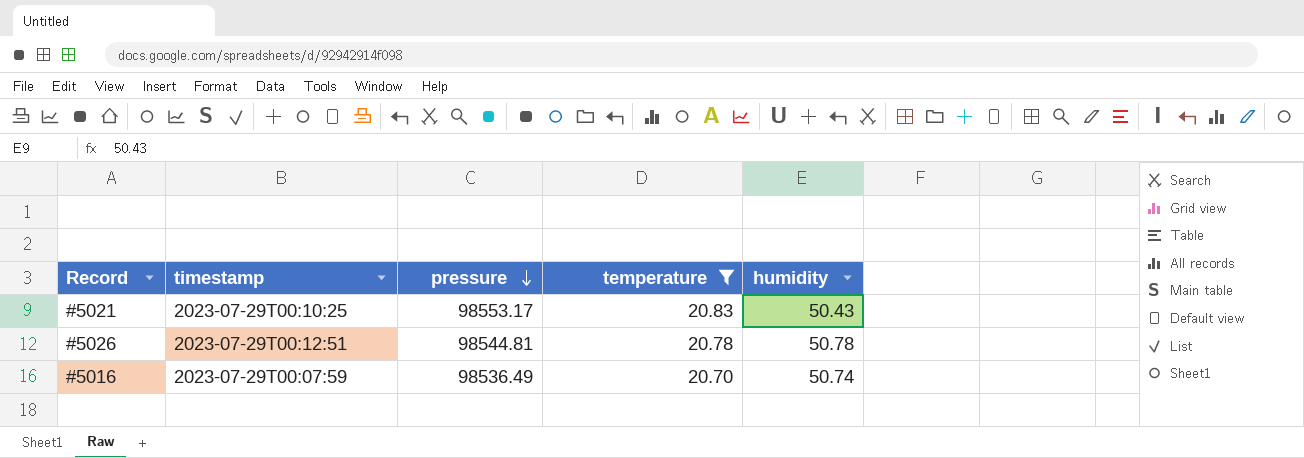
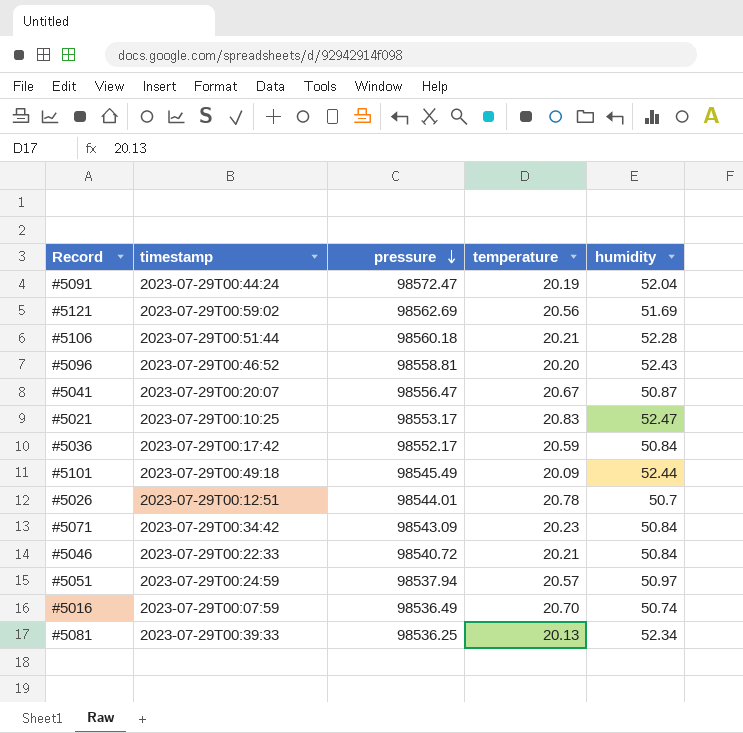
filter: temperature >= 20.70 -> none
#5021 | humidity: 50.43 -> 52.47
#5026 | pressure: 98544.81 -> 98544.01
#5026 | humidity: 50.78 -> 50.7

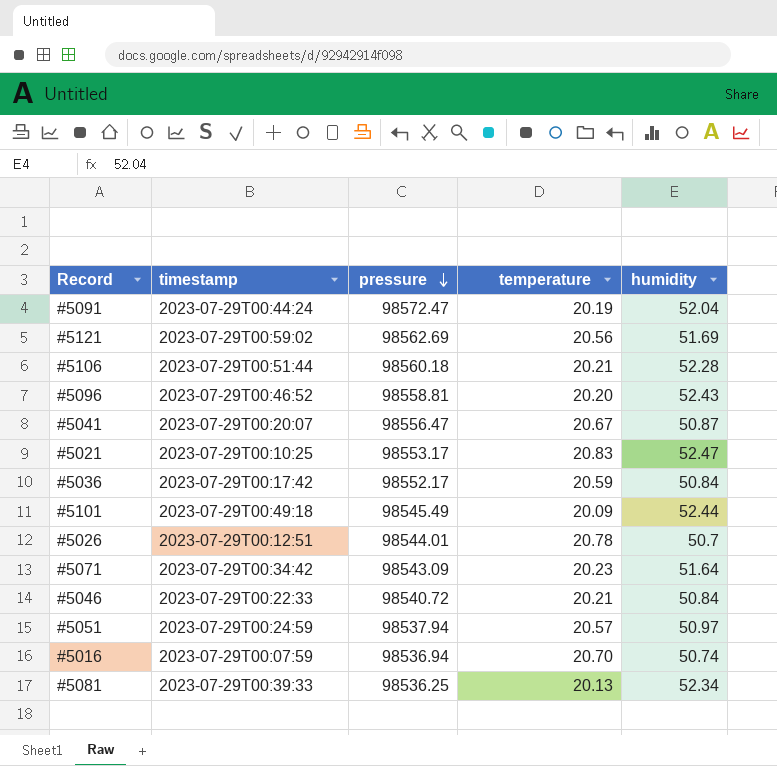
#5071 | humidity: 50.84 -> 51.64
#5016 | pressure: 98536.49 -> 98536.94

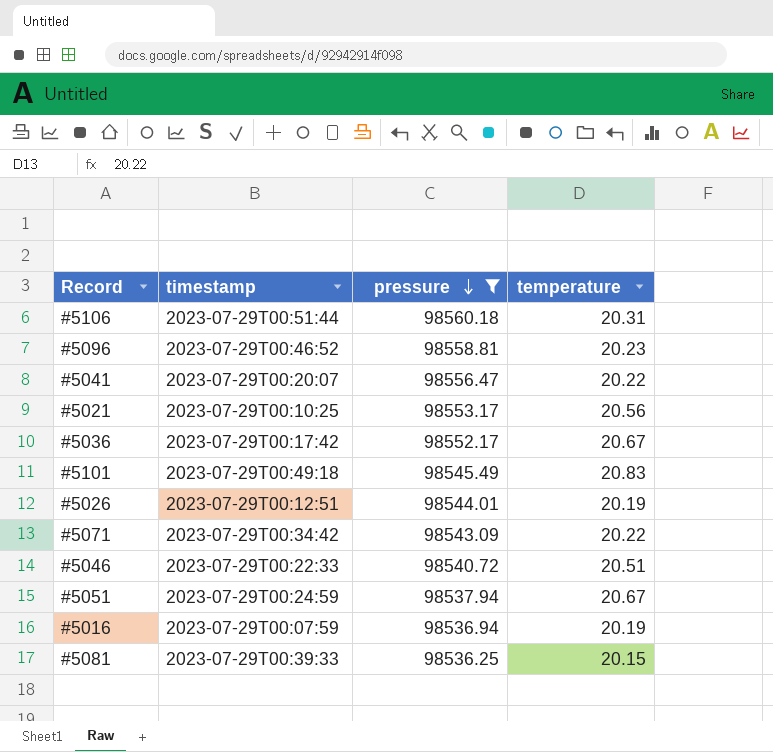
filter: none -> pressure <= 98560.18
column humidity | position: 5 -> none
#5106 | temperature: 20.21 -> 20.31
#5096 | temperature: 20.20 -> 20.23
#5041 | temperature: 20.67 -> 20.22
#5021 | temperature: 20.83 -> 20.56
#5036 | temperature: 20.59 -> 20.67
#5101 | temperature: 20.09 -> 20.83
#5026 | temperature: 20.78 -> 20.19
#5071 | temperature: 20.23 -> 20.22
#5046 | temperature: 20.21 -> 20.51
#5051 | temperature: 20.57 -> 20.67
#5016 | temperature: 20.70 -> 20.19
#5081 | temperature: 20.13 -> 20.15

